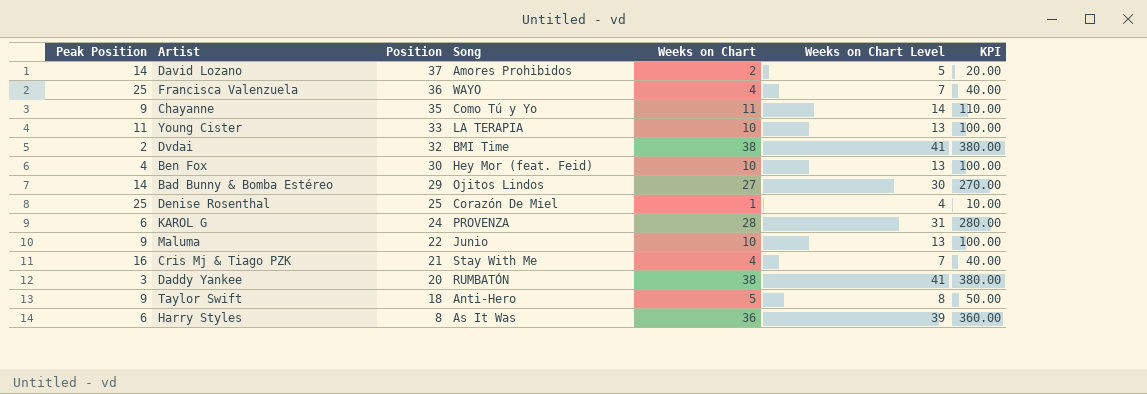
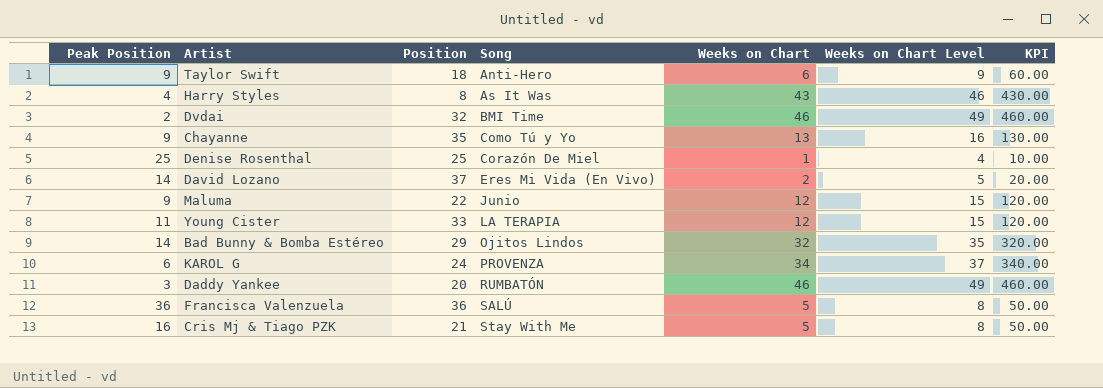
row order: Position descending -> Song ascending
row Ben Fox: 4 | 30 | Hey Mor (feat. Feid) | 10 | 13 | 100.00 -> none
Taylor Swift | Weeks on Chart: 5 -> 6
Taylor Swift | Weeks on Chart Level: 8 -> 9
Taylor Swift | KPI: 50.00 -> 60.00
Harry Styles | Peak Position: 6 -> 4
Harry Styles | Weeks on Chart: 36 -> 43
Harry Styles | Weeks on Chart Level: 39 -> 46
Harry Styles | KPI: 360.00 -> 430.00
Dvdai | Weeks on Chart: 38 -> 46
Dvdai | Weeks on Chart Level: 41 -> 49
Dvdai | KPI: 380.00 -> 460.00
Chayanne | Weeks on Chart: 11 -> 13
Chayanne | Weeks on Chart Level: 14 -> 16
Chayanne | KPI: 110.00 -> 130.00
David Lozano | Song: Amores Prohibidos -> Eres Mi Vida (En Vivo)
Maluma | Weeks on Chart: 10 -> 12
Maluma | Weeks on Chart Level: 13 -> 15
Maluma | KPI: 100.00 -> 120.00
Young Cister | Weeks on Chart: 10 -> 12
Young Cister | Weeks on Chart Level: 13 -> 15
Young Cister | KPI: 100.00 -> 120.00
Bad Bunny & Bomba Estéreo | Weeks on Chart: 27 -> 32
Bad Bunny & Bomba Estéreo | Weeks on Chart Level: 30 -> 35
Bad Bunny & Bomba Estéreo | KPI: 270.00 -> 320.00
KAROL G | Weeks on Chart: 28 -> 34
KAROL G | Weeks on Chart Level: 31 -> 37
KAROL G | KPI: 280.00 -> 340.00
Daddy Yankee | Weeks on Chart: 38 -> 46
Daddy Yankee | Weeks on Chart Level: 41 -> 49
Daddy Yankee | KPI: 380.00 -> 460.00
Francisca Valenzuela | Peak Position: 25 -> 36
Francisca Valenzuela | Song: WAYO -> SALÚ
Francisca Valenzuela | Weeks on Chart: 4 -> 5
Francisca Valenzuela | Weeks on Chart Level: 7 -> 8
Francisca Valenzuela | KPI: 40.00 -> 50.00
Cris Mj & Tiago PZK | Weeks on Chart: 4 -> 5
Cris Mj & Tiago PZK | Weeks on Chart Level: 7 -> 8
Cris Mj & Tiago PZK | KPI: 40.00 -> 50.00

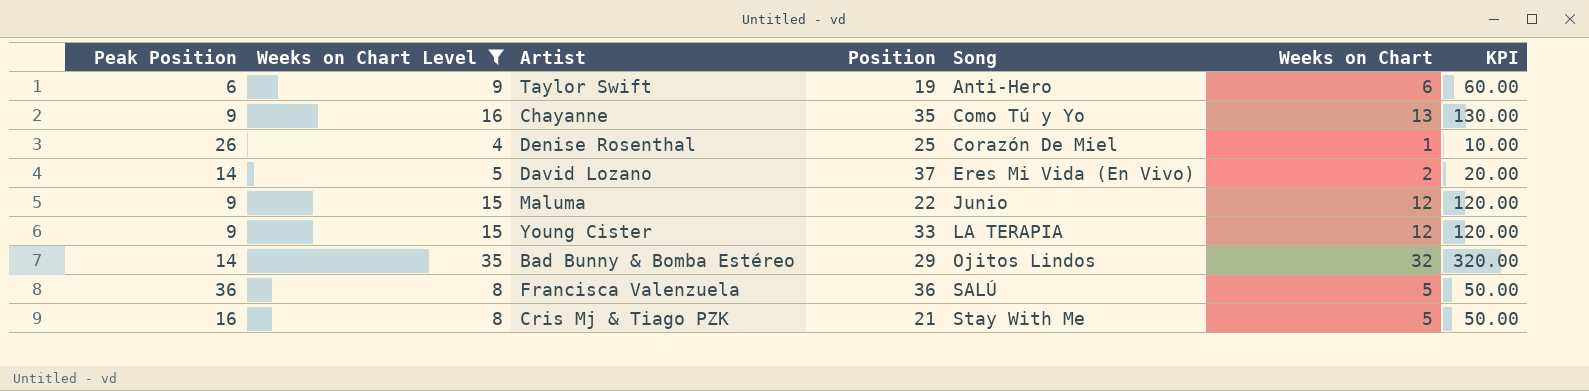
filter: none -> Weeks on Chart Level <= 35
column Weeks on Chart Level | position: 6 -> 2
Taylor Swift | Peak Position: 9 -> 6
Taylor Swift | Position: 18 -> 19
Denise Rosenthal | Peak Position: 25 -> 26
Young Cister | Peak Position: 11 -> 9

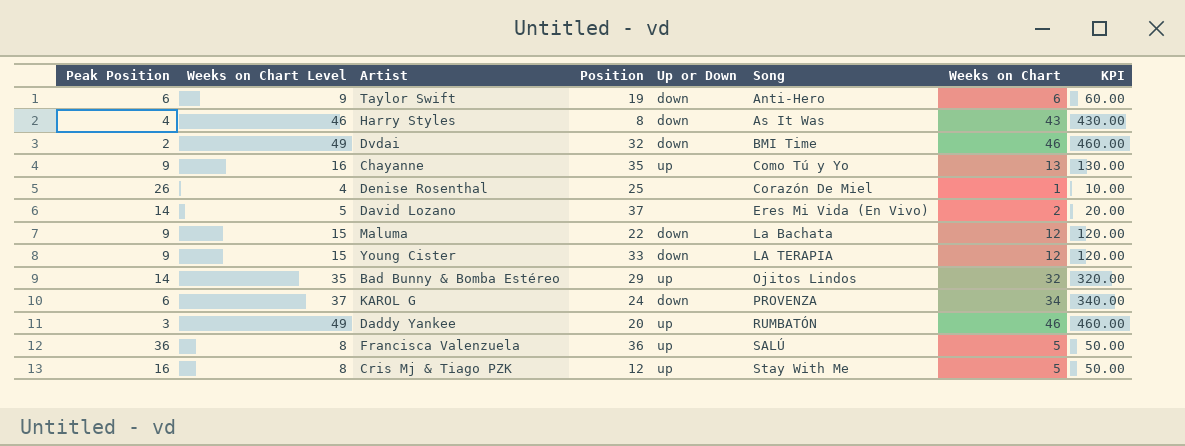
filter: Weeks on Chart Level <= 35 -> none
column Up or Down | position: none -> 5
Maluma | Song: Junio -> La Bachata
Cris Mj & Tiago PZK | Position: 21 -> 12

